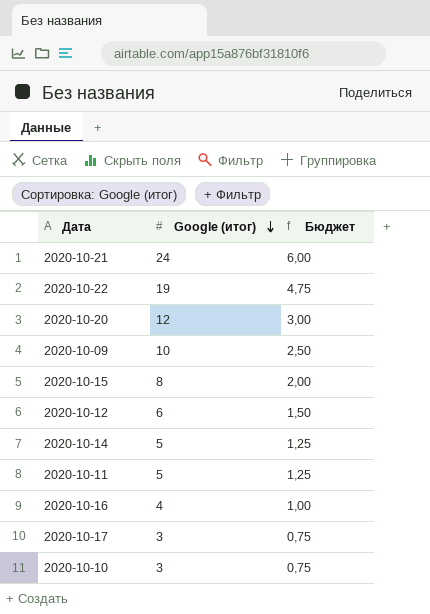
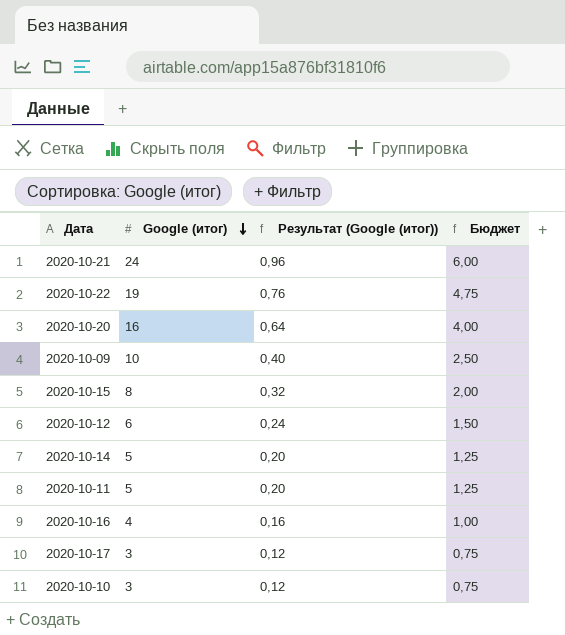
column Результат (Google (итог)) | formula: none -> [Google (итог)] * 0,04
2020-10-20 | Google (итог): 12 -> 16
2020-10-20 | Бюджет: 3,00 -> 4,00

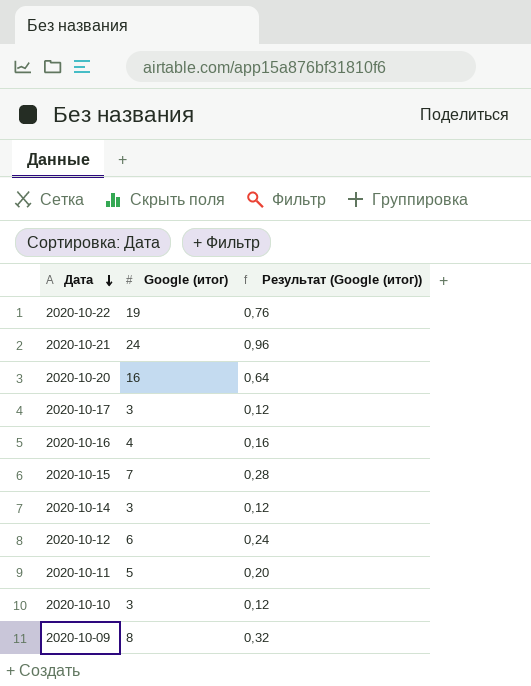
row order: Google (итог) descending -> Дата descending
column Бюджет | formula: [Google (итог)] * 0,25 -> none
2020-10-15 | Google (итог): 8 -> 7
2020-10-15 | Результат (Google (итог)): 0,32 -> 0,28
2020-10-14 | Google (итог): 5 -> 3
2020-10-14 | Результат (Google (итог)): 0,20 -> 0,12
2020-10-09 | Google (итог): 10 -> 8
2020-10-09 | Результат (Google (итог)): 0,40 -> 0,32

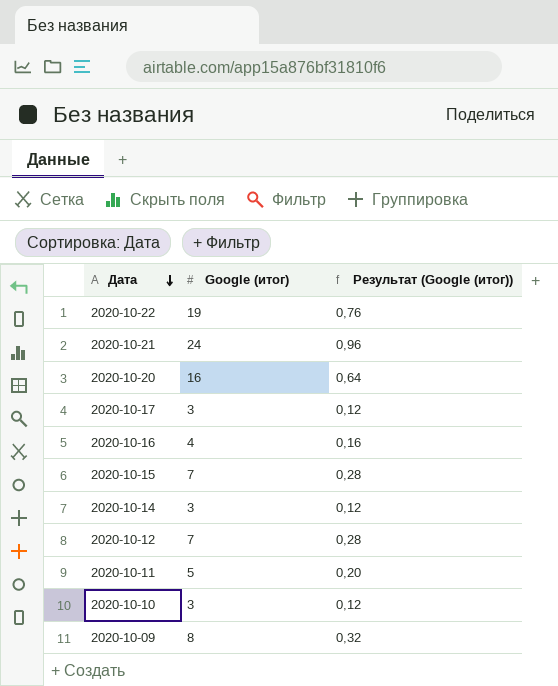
2020-10-12 | Google (итог): 6 -> 7
2020-10-12 | Результат (Google (итог)): 0,24 -> 0,28

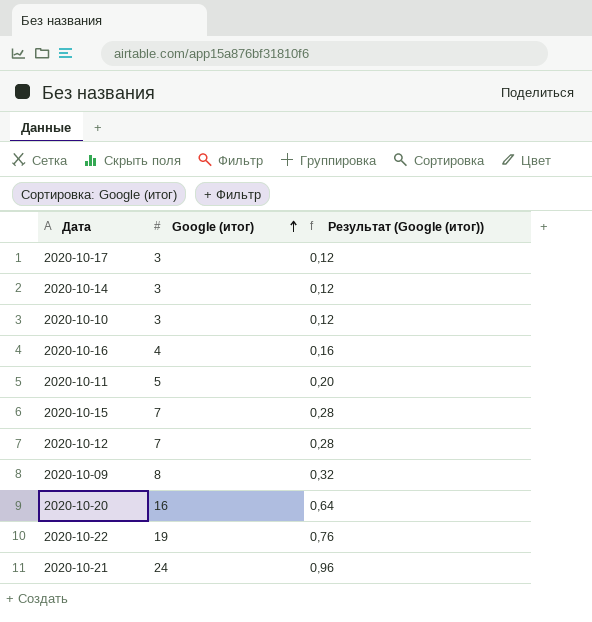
row order: Дата descending -> Google (итог) ascending

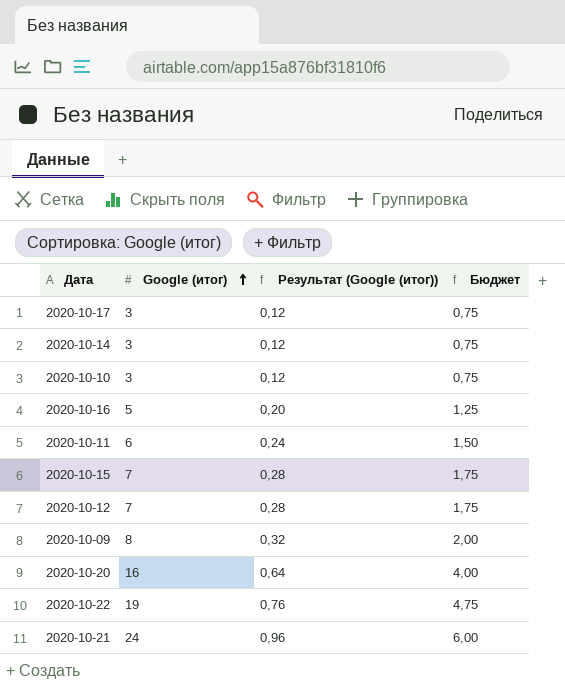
column Бюджет | formula: none -> [Google (итог)] * 0,25
2020-10-16 | Google (итог): 4 -> 5
2020-10-16 | Результат (Google (итог)): 0,16 -> 0,20
2020-10-11 | Google (итог): 5 -> 6
2020-10-11 | Результат (Google (итог)): 0,20 -> 0,24

